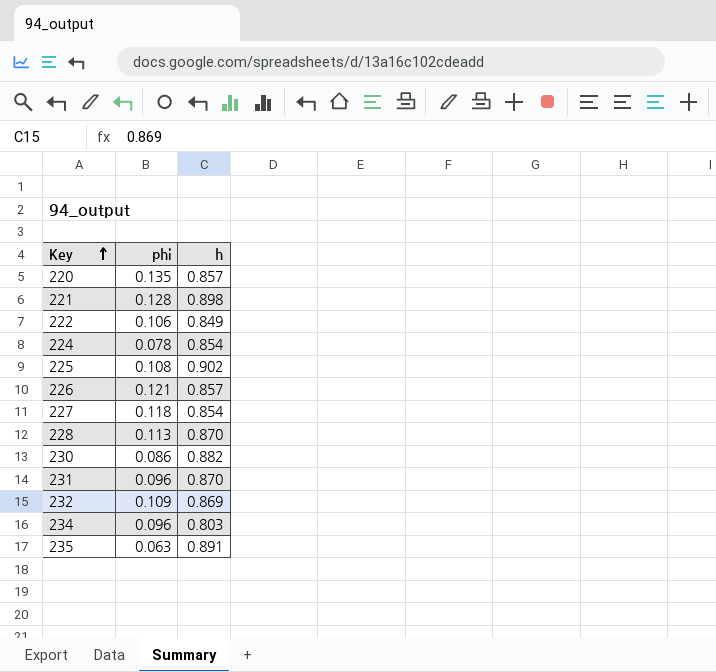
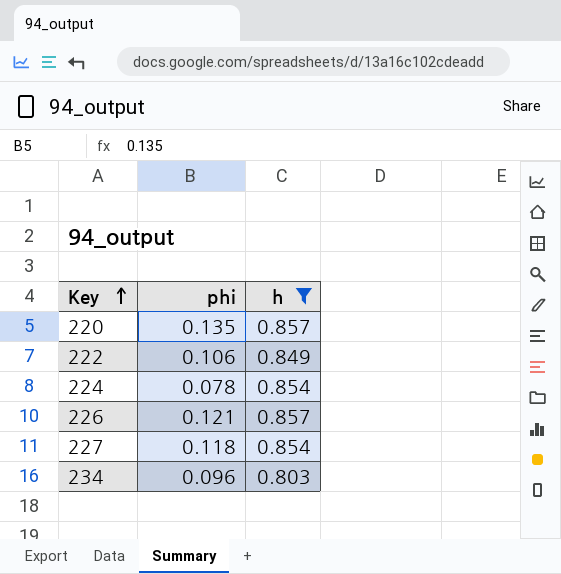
filter: none -> h <= 0.857

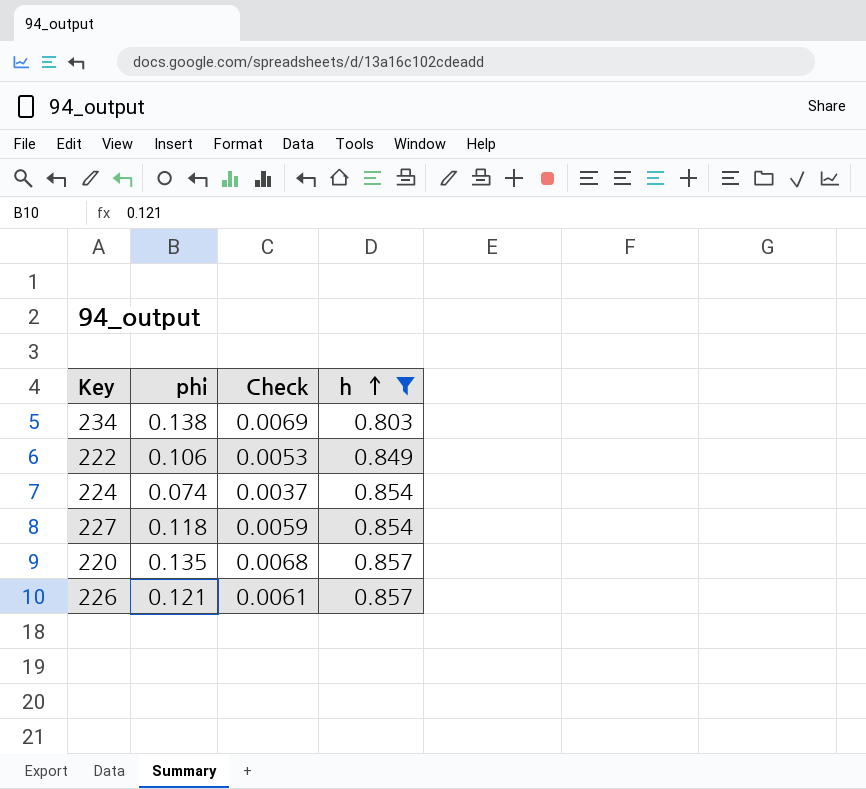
row order: Key ascending -> h ascending
column Check | formula: none -> [phi] * 0.05
234 | phi: 0.096 -> 0.138
224 | phi: 0.078 -> 0.074

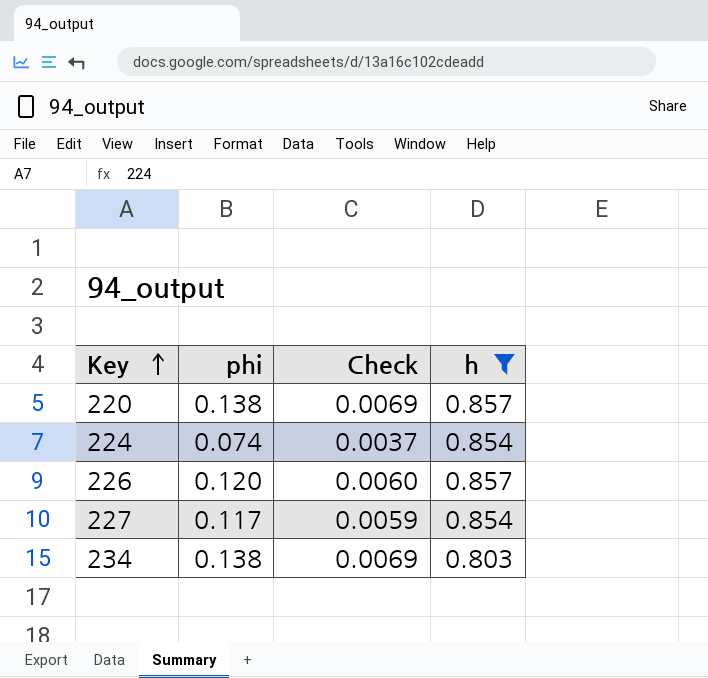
row order: h ascending -> Key ascending
row 222: 0.106 | 0.0053 | 0.849 -> none
220 | phi: 0.135 -> 0.138
220 | Check: 0.0068 -> 0.0069
226 | phi: 0.121 -> 0.120
226 | Check: 0.0061 -> 0.0060
227 | phi: 0.118 -> 0.117

